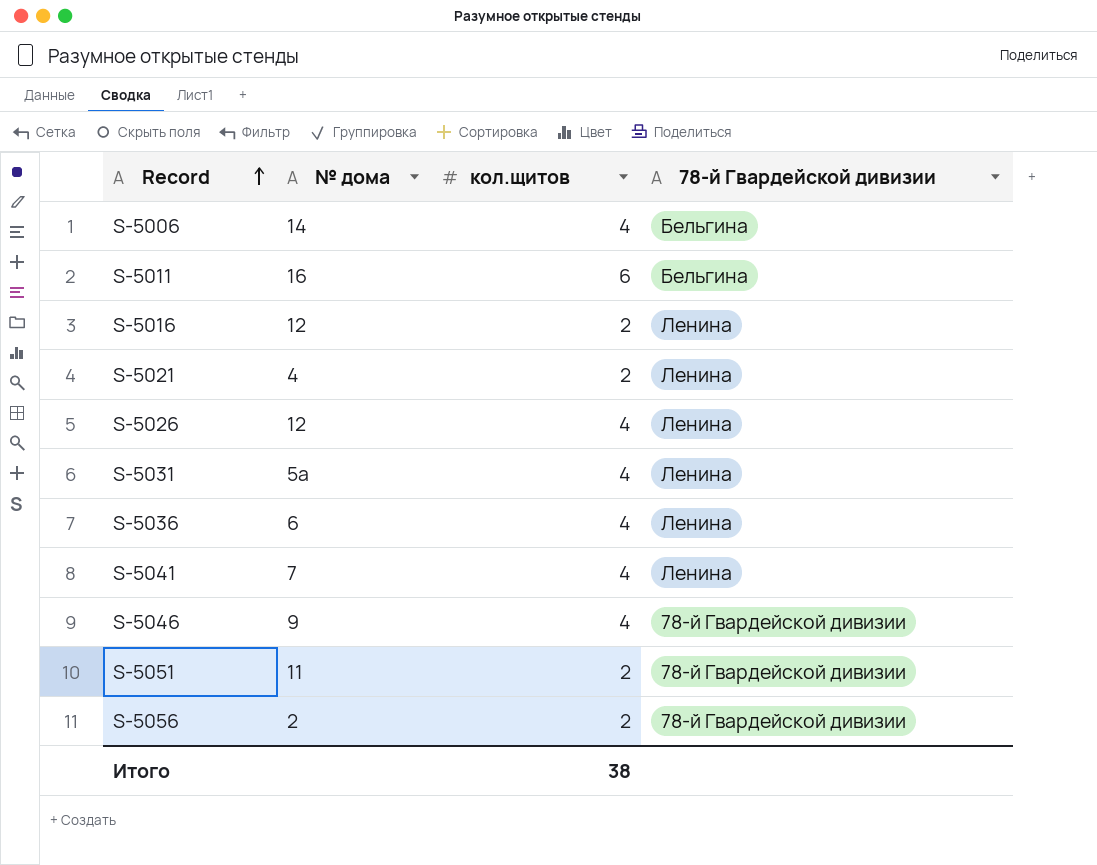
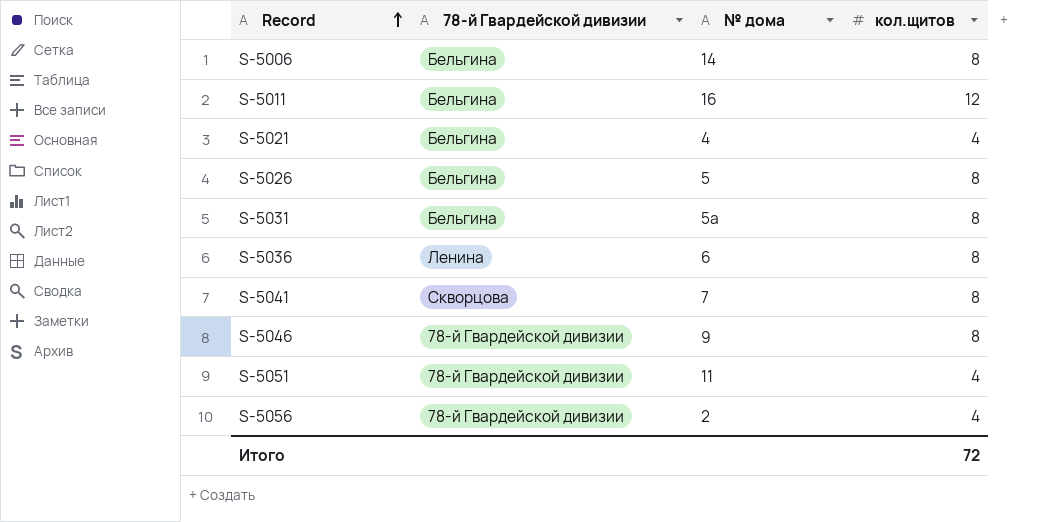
column 78-й Гвардейской дивизии | position: 4 -> 2
row S-5016: 12 | 2 | Ленина -> none
S-5006 | кол.щитов: 4 -> 8
S-5011 | кол.щитов: 6 -> 12
S-5021 | 78-й Гвардейской дивизии: Ленина -> Бельгина
S-5021 | кол.щитов: 2 -> 4
S-5026 | 78-й Гвардейской дивизии: Ленина -> Бельгина
S-5026 | № дома: 12 -> 5
S-5026 | кол.щитов: 4 -> 8
S-5031 | 78-й Гвардейской дивизии: Ленина -> Бельгина
S-5031 | кол.щитов: 4 -> 8
S-5036 | кол.щитов: 4 -> 8
S-5041 | 78-й Гвардейской дивизии: Ленина -> Скворцова
S-5041 | кол.щитов: 4 -> 8
S-5046 | кол.щитов: 4 -> 8
S-5051 | кол.щитов: 2 -> 4
S-5056 | кол.щитов: 2 -> 4
Итого | кол.щитов: 38 -> 72

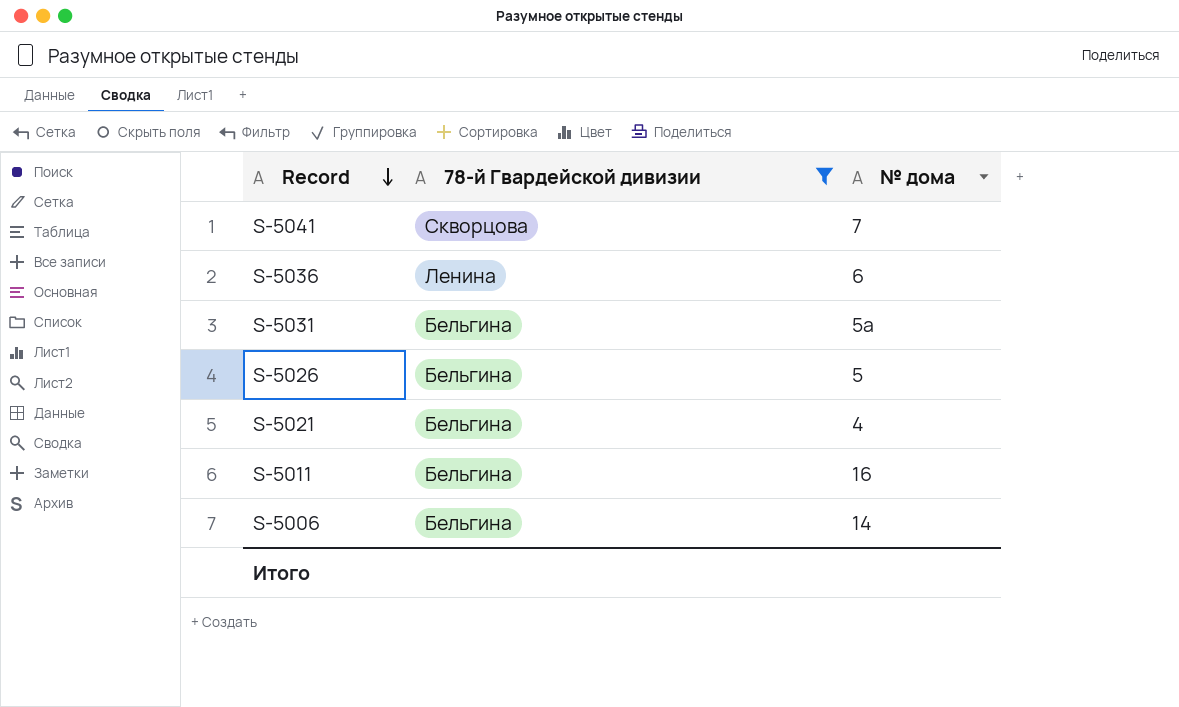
filter: none -> 78-й Гвардейской дивизии != 78-й Гвардейской дивизии
row order: Record ascending -> Record descending
column кол.щитов | position: 4 -> none

